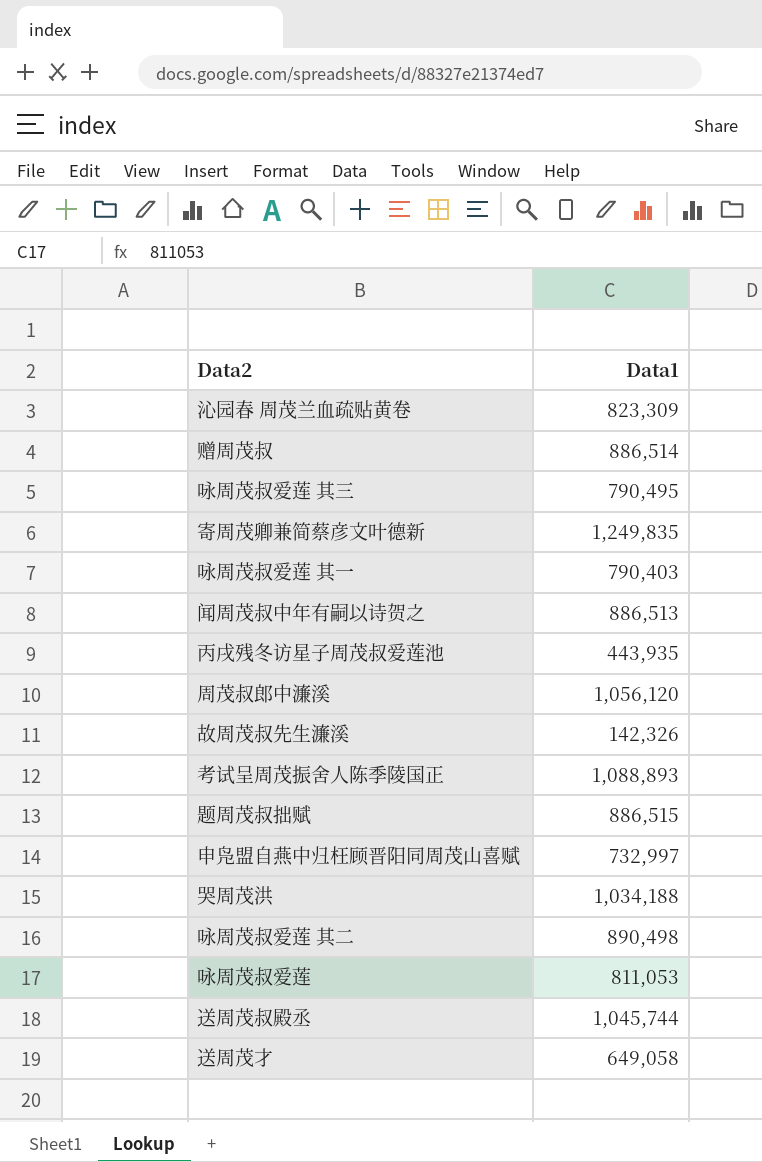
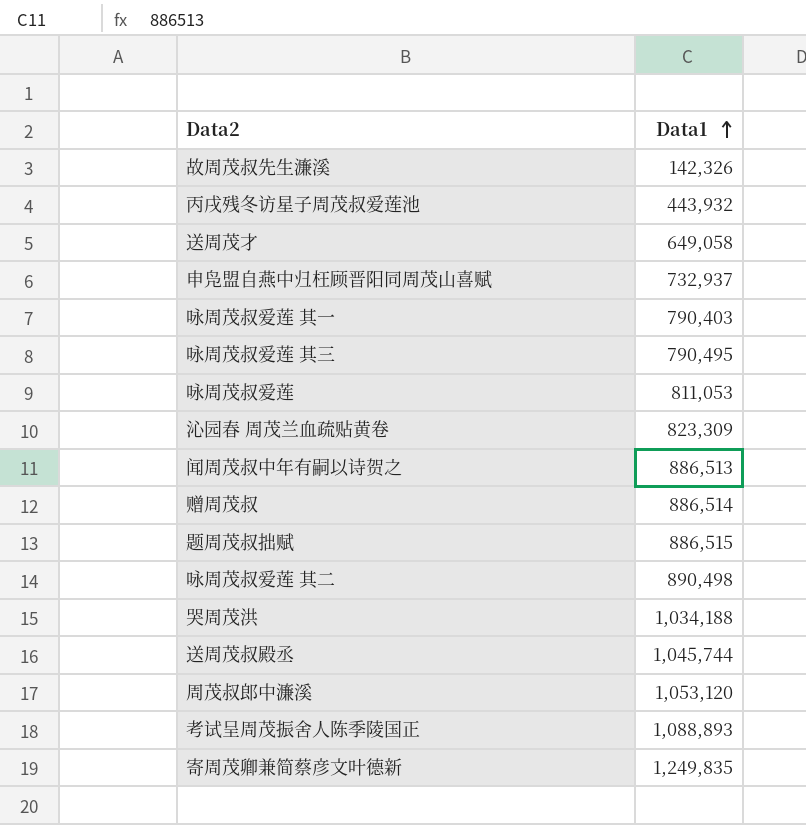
row order: none -> Data1 ascending
丙戌残冬访星子周茂叔爱莲池 | Data1: 443,935 -> 443,932
申凫盟自燕中归枉顾晋阳同周茂山喜赋 | Data1: 732,997 -> 732,937
周茂叔郎中濂溪 | Data1: 1,056,120 -> 1,053,120

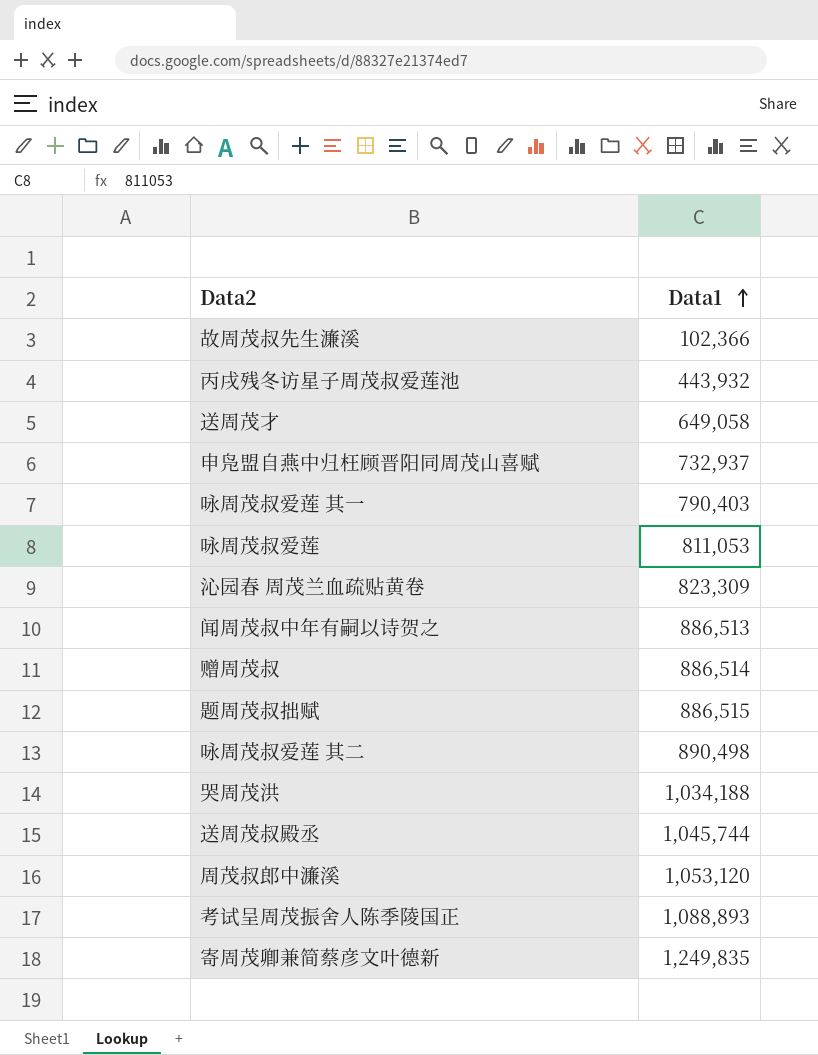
row 咏周茂叔爱莲 其三: 790,495 -> none
故周茂叔先生濂溪 | Data1: 142,326 -> 102,366

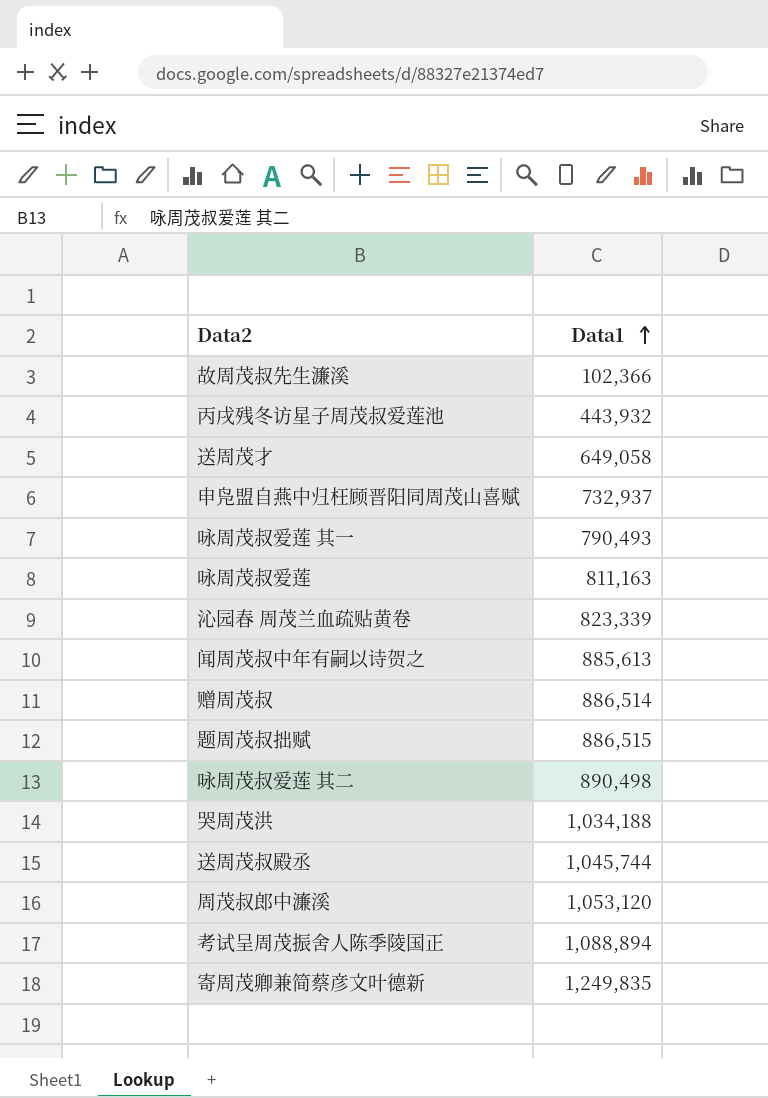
咏周茂叔爱莲 其一 | Data1: 790,403 -> 790,493
咏周茂叔爱莲 | Data1: 811,053 -> 811,163
沁园春 周茂兰血疏贴黄卷 | Data1: 823,309 -> 823,339
闻周茂叔中年有嗣以诗贺之 | Data1: 886,513 -> 885,613
考试呈周茂振舍人陈季陵国正 | Data1: 1,088,893 -> 1,088,894

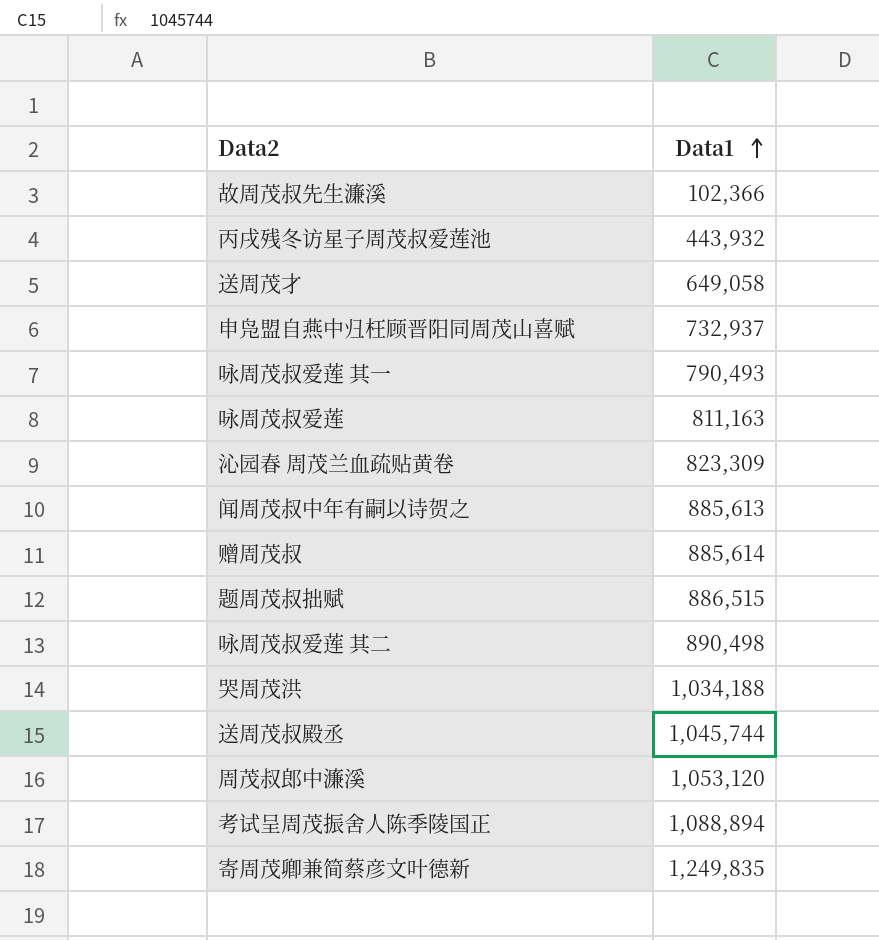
沁园春 周茂兰血疏贴黄卷 | Data1: 823,339 -> 823,309
赠周茂叔 | Data1: 886,514 -> 885,614

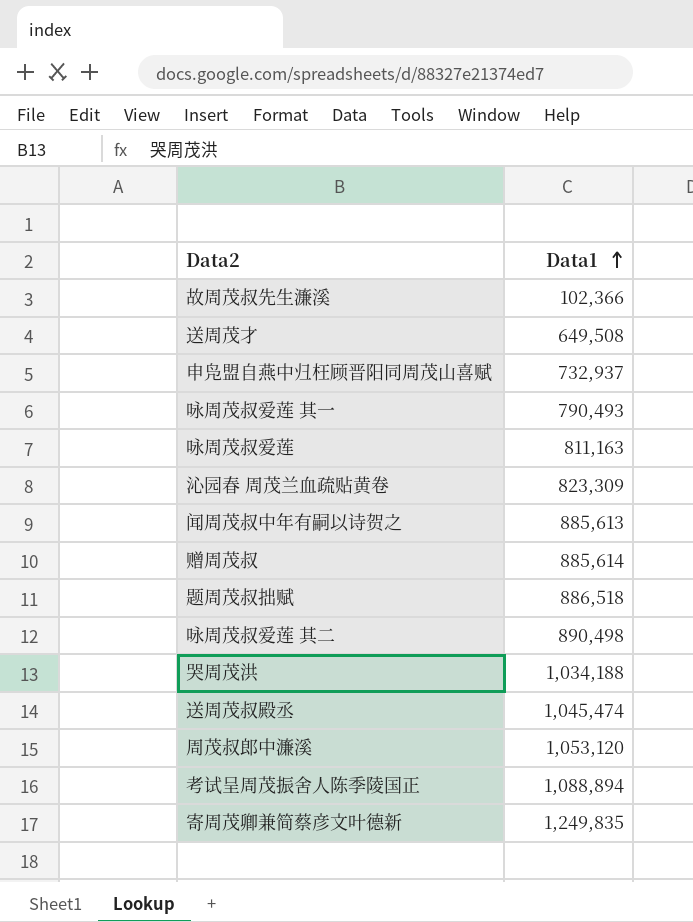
row 丙戌残冬访星子周茂叔爱莲池: 443,932 -> none
送周茂才 | Data1: 649,058 -> 649,508
题周茂叔拙赋 | Data1: 886,515 -> 886,518
送周茂叔殿丞 | Data1: 1,045,744 -> 1,045,474

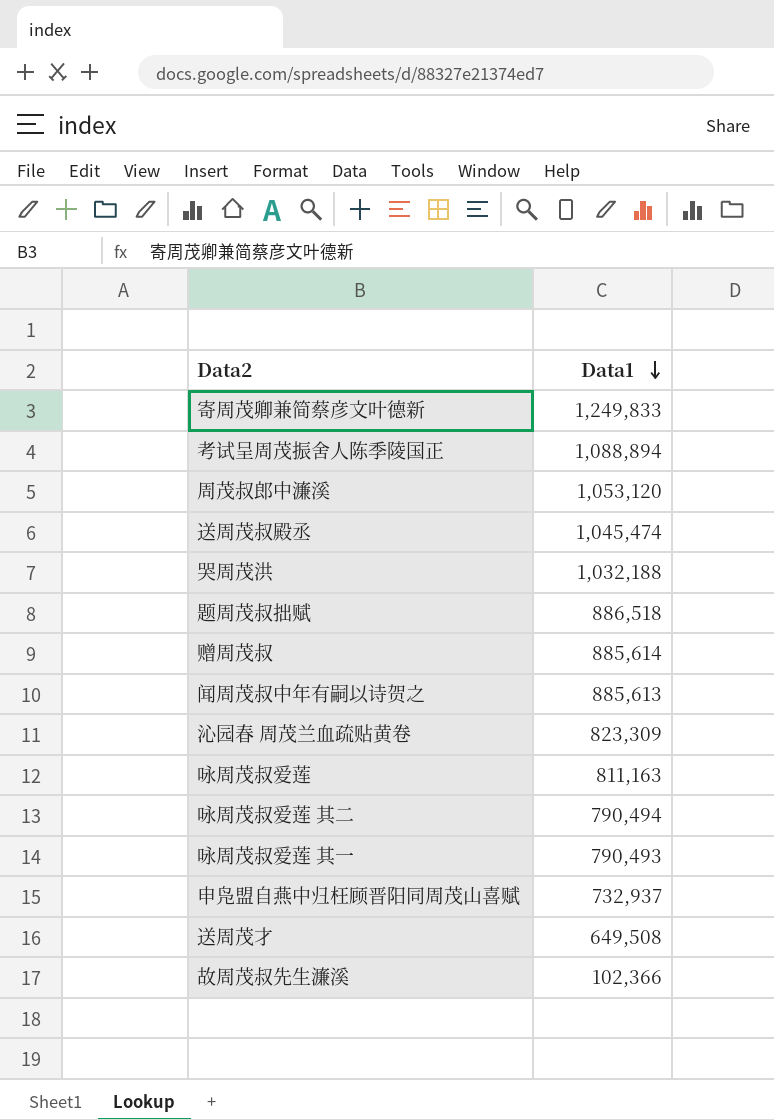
row order: Data1 ascending -> Data1 descending
寄周茂卿兼简蔡彦文叶德新 | Data1: 1,249,835 -> 1,249,833
哭周茂洪 | Data1: 1,034,188 -> 1,032,188
咏周茂叔爱莲 其二 | Data1: 890,498 -> 790,494

